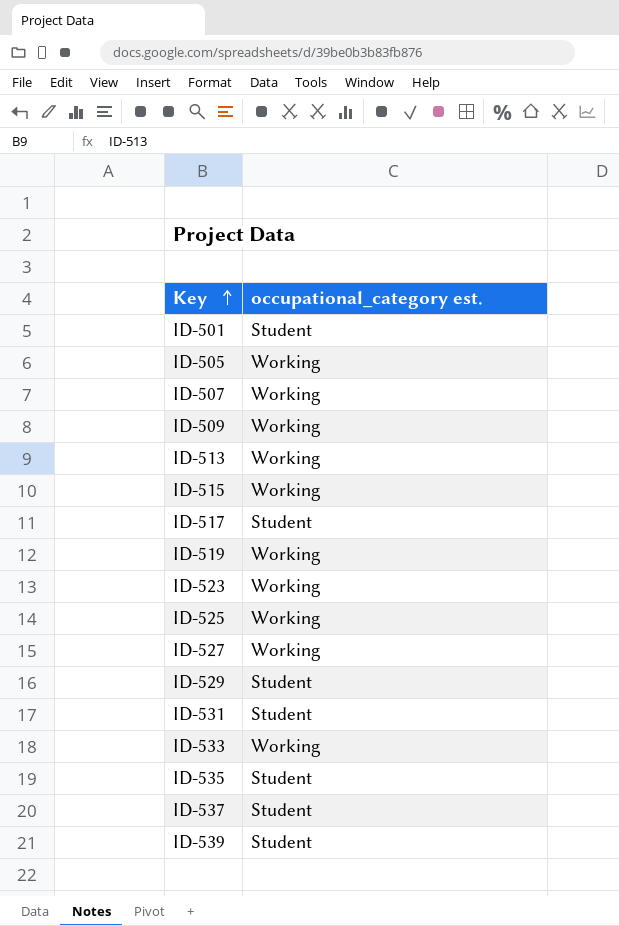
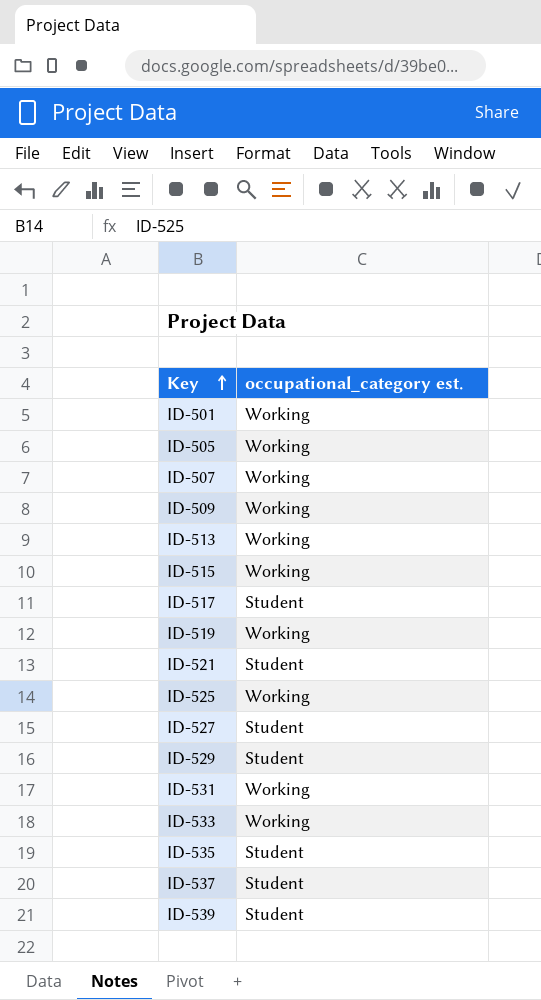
row ID-523: Working -> none
ID-501 | occupational_category est.: Student -> Working
row ID-521: none -> Student
ID-527 | occupational_category est.: Working -> Student
ID-531 | occupational_category est.: Student -> Working

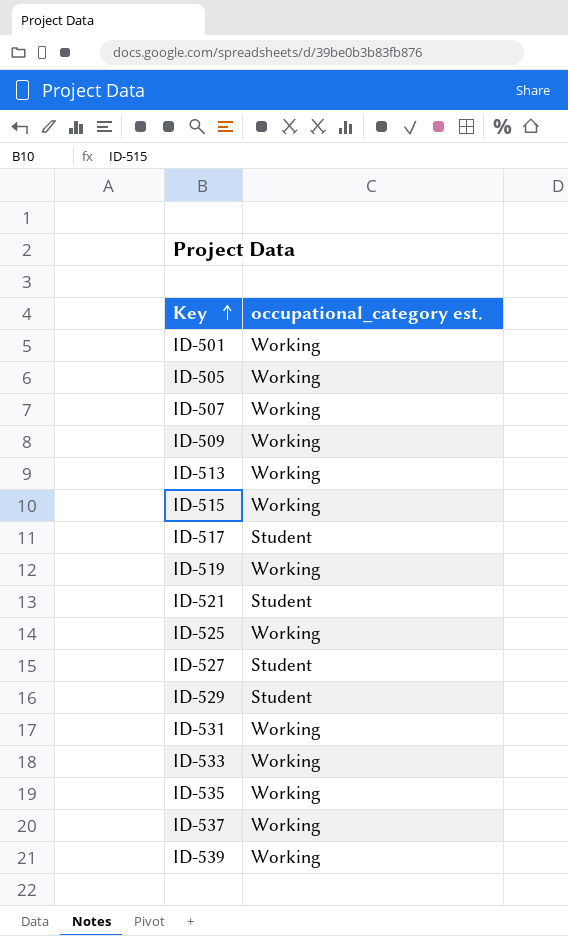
ID-535 | occupational_category est.: Student -> Working
ID-537 | occupational_category est.: Student -> Working
ID-539 | occupational_category est.: Student -> Working

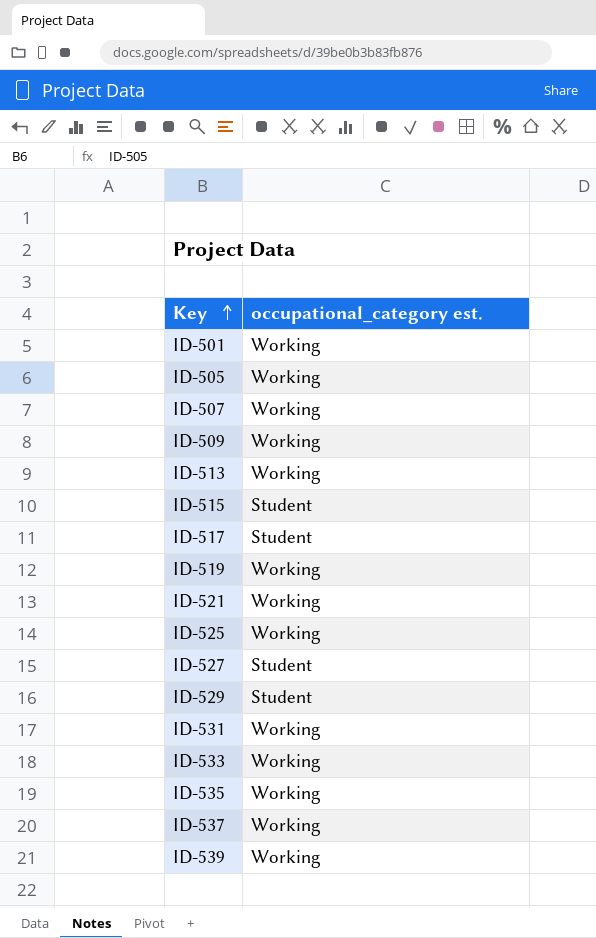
ID-515 | occupational_category est.: Working -> Student
ID-521 | occupational_category est.: Student -> Working

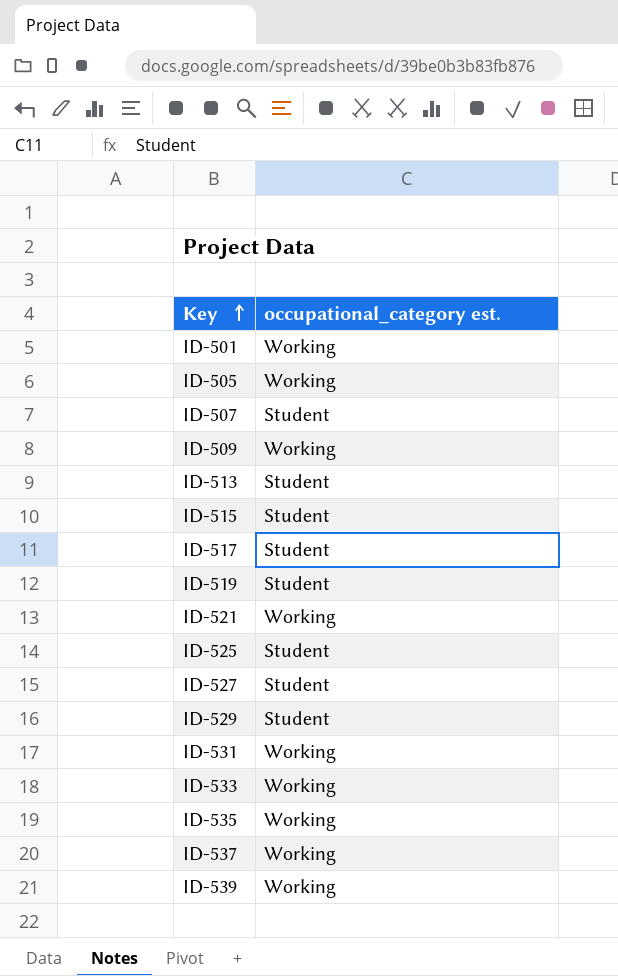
ID-507 | occupational_category est.: Working -> Student
ID-513 | occupational_category est.: Working -> Student
ID-519 | occupational_category est.: Working -> Student
ID-525 | occupational_category est.: Working -> Student

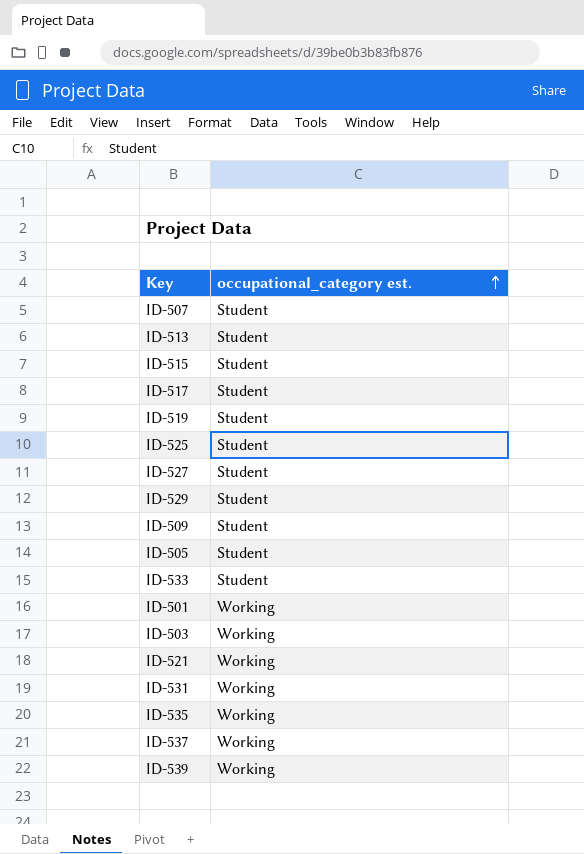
row order: Key ascending -> occupational_category est. ascending
ID-509 | occupational_category est.: Working -> Student
ID-505 | occupational_category est.: Working -> Student
ID-533 | occupational_category est.: Working -> Student
row ID-503: none -> Working

